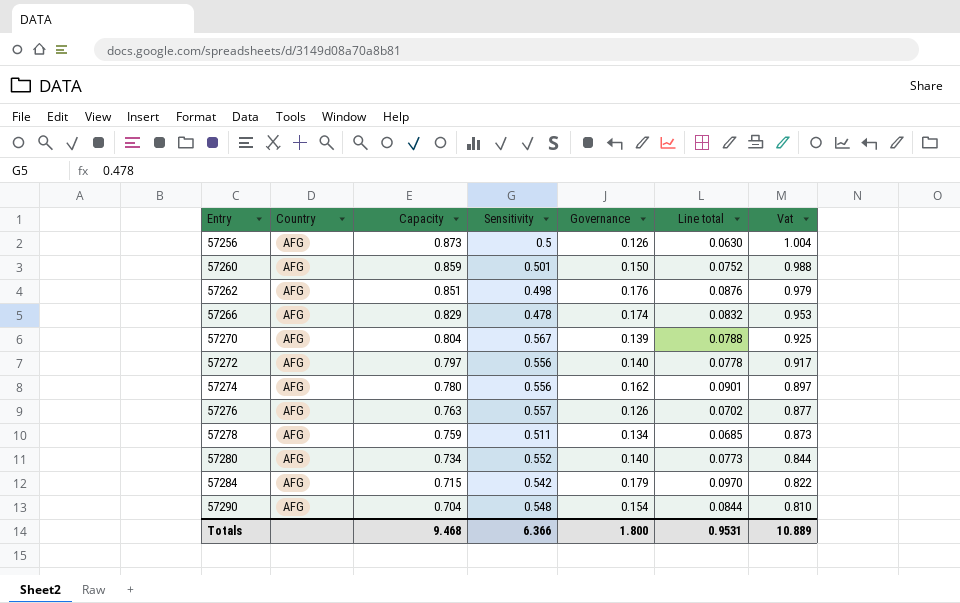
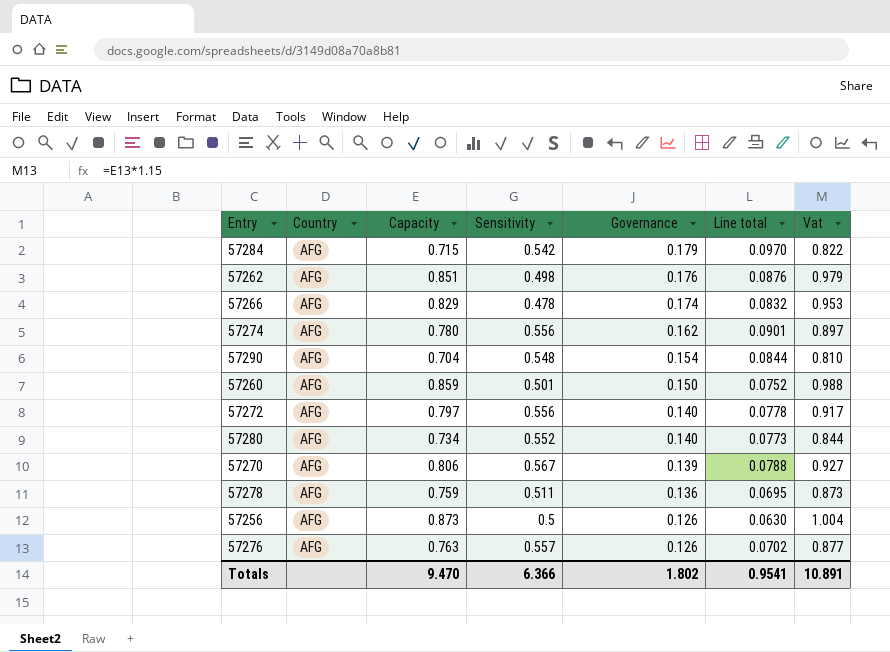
row order: Entry ascending -> Governance descending
57270 | Capacity: 0.804 -> 0.806
57270 | Vat: 0.925 -> 0.927
57278 | Governance: 0.134 -> 0.136
57278 | Line total: 0.0685 -> 0.0695
Totals | Capacity: 9.468 -> 9.470
Totals | Governance: 1.800 -> 1.802
Totals | Line total: 0.9531 -> 0.9541
Totals | Vat: 10.889 -> 10.891

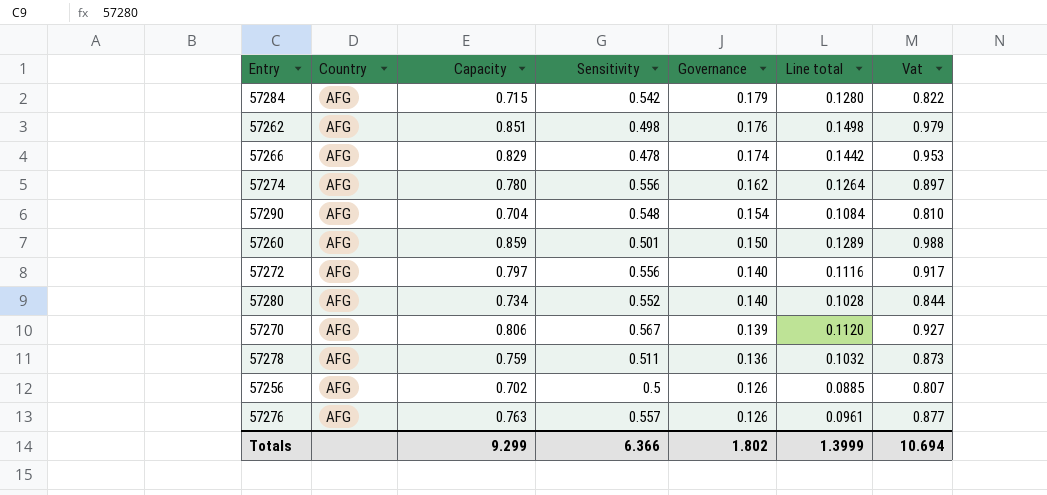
column Line total | formula: [Sensitivity] * [Governance] -> [Capacity] * [Governance]
57256 | Capacity: 0.873 -> 0.702
57256 | Vat: 1.004 -> 0.807
Totals | Capacity: 9.470 -> 9.299
Totals | Line total: 0.9541 -> 1.3999
Totals | Vat: 10.891 -> 10.694

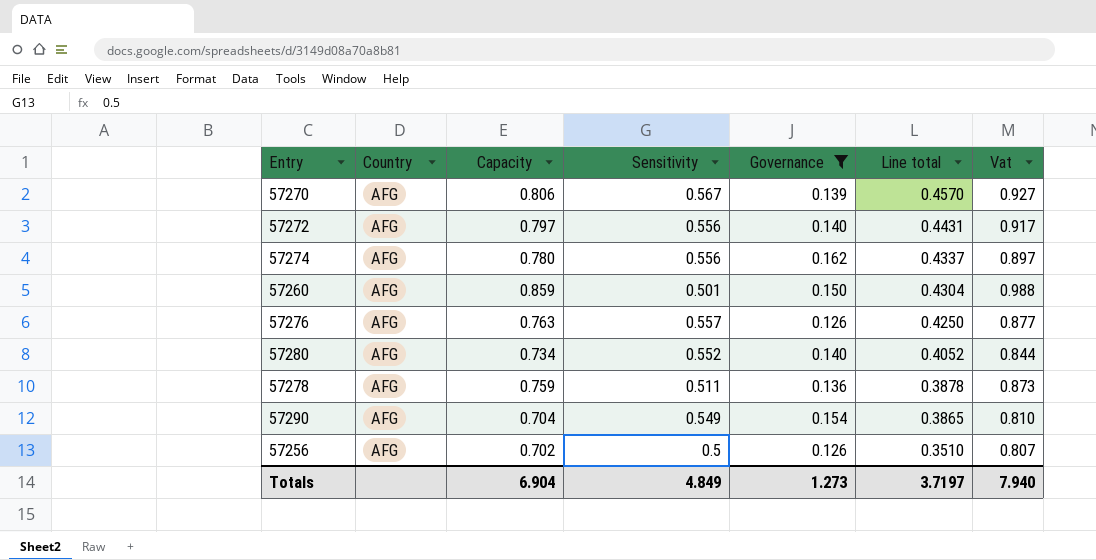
filter: none -> Governance <= 0.162
row order: Governance descending -> Line total descending
column Line total | formula: [Capacity] * [Governance] -> [Capacity] * [Sensitivity]
57290 | Sensitivity: 0.548 -> 0.549
Totals | Capacity: 9.299 -> 6.904
Totals | Sensitivity: 6.366 -> 4.849
Totals | Governance: 1.802 -> 1.273
Totals | Line total: 1.3999 -> 3.7197
Totals | Vat: 10.694 -> 7.940

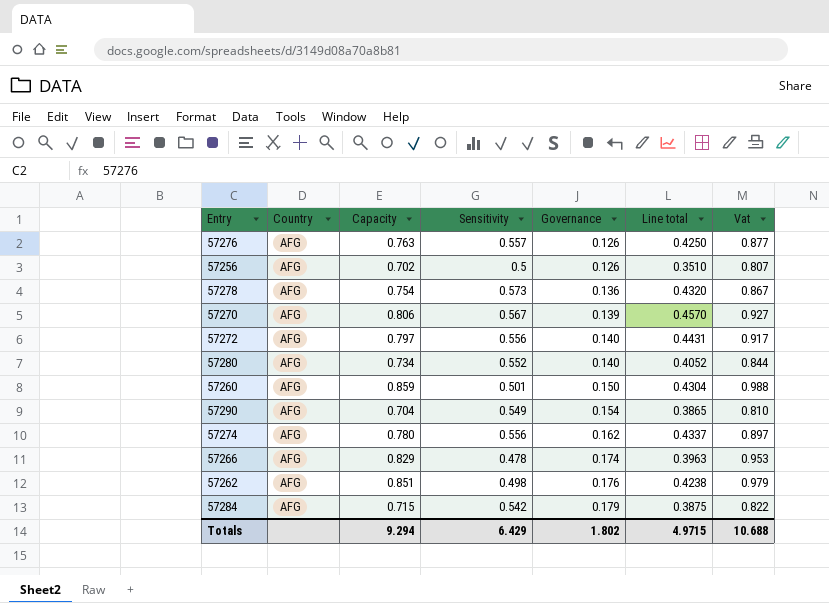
filter: Governance <= 0.162 -> none
row order: Line total descending -> Governance ascending
57278 | Capacity: 0.759 -> 0.754
57278 | Sensitivity: 0.511 -> 0.573
57278 | Line total: 0.3878 -> 0.4320
57278 | Vat: 0.873 -> 0.867
Totals | Capacity: 6.904 -> 9.294
Totals | Sensitivity: 4.849 -> 6.429
Totals | Governance: 1.273 -> 1.802
Totals | Line total: 3.7197 -> 4.9715
Totals | Vat: 7.940 -> 10.688

